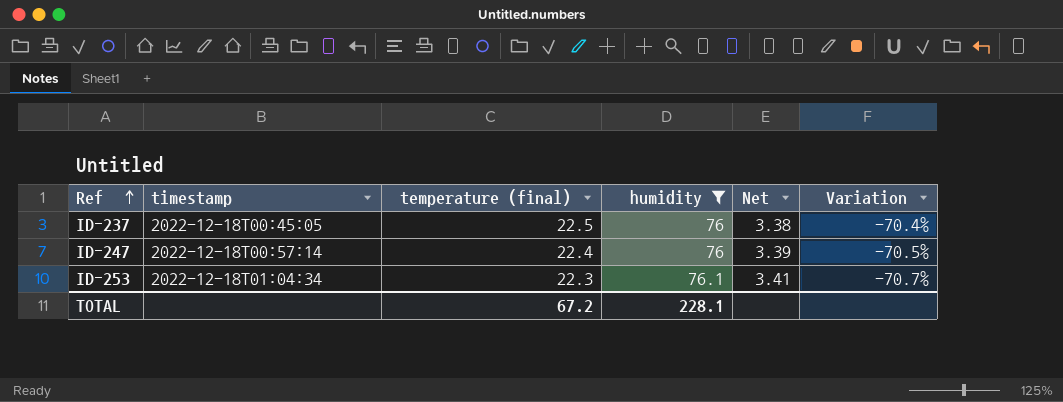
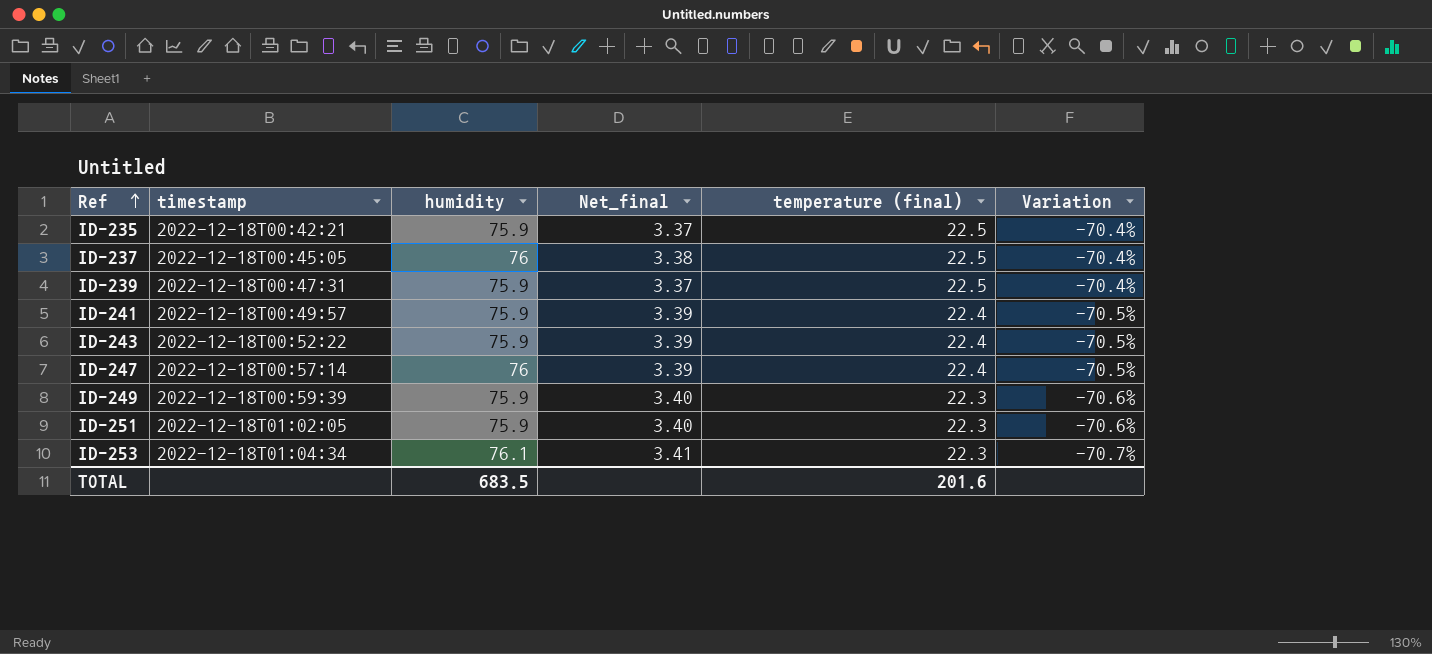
filter: humidity != 75.9 -> none
column name: Net -> Net_final
column temperature (final) | position: 3 -> 5
TOTAL | humidity: 228.1 -> 683.5
TOTAL | temperature (final): 67.2 -> 201.6

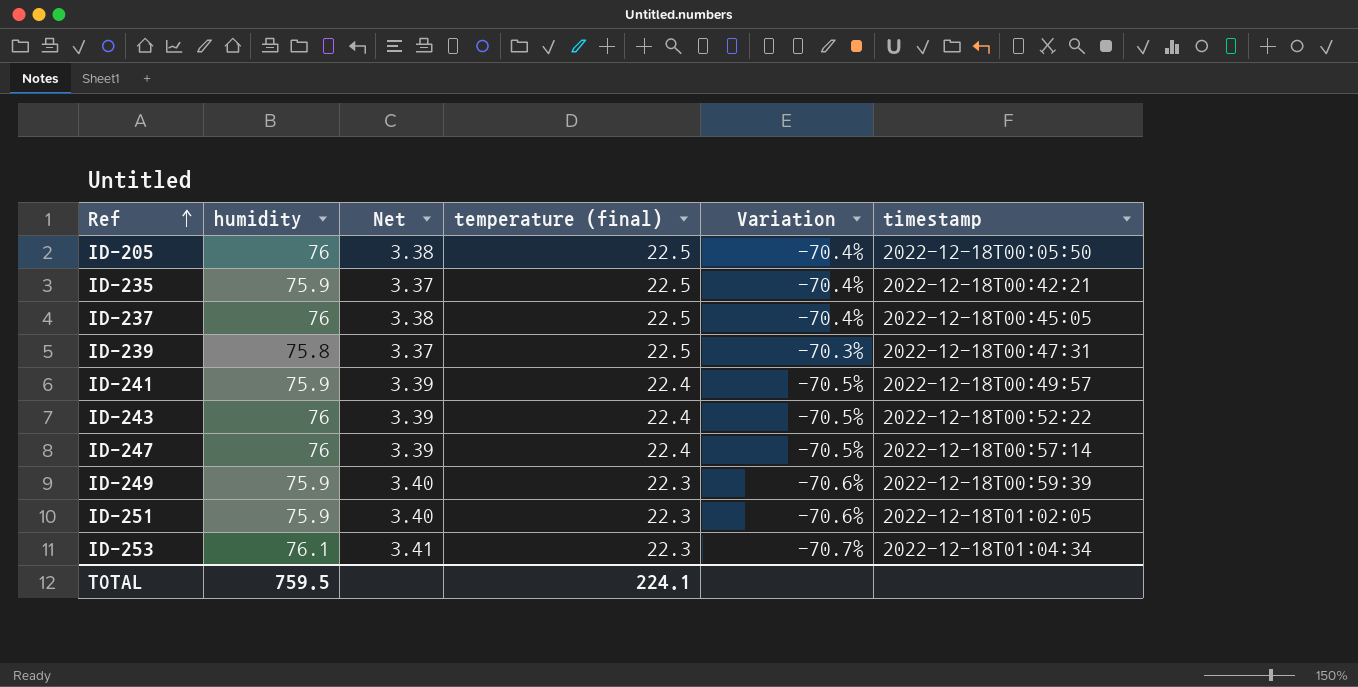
column name: Net_final -> Net
column timestamp | position: 2 -> 6
row ID-205: none -> 76 | 3.38 | 22.5 | -70.4% | 2022-12-18T00:05:50
ID-239 | humidity: 75.9 -> 75.8
ID-239 | Variation: -70.4% -> -70.3%
ID-243 | humidity: 75.9 -> 76
TOTAL | humidity: 683.5 -> 759.5
TOTAL | temperature (final): 201.6 -> 224.1

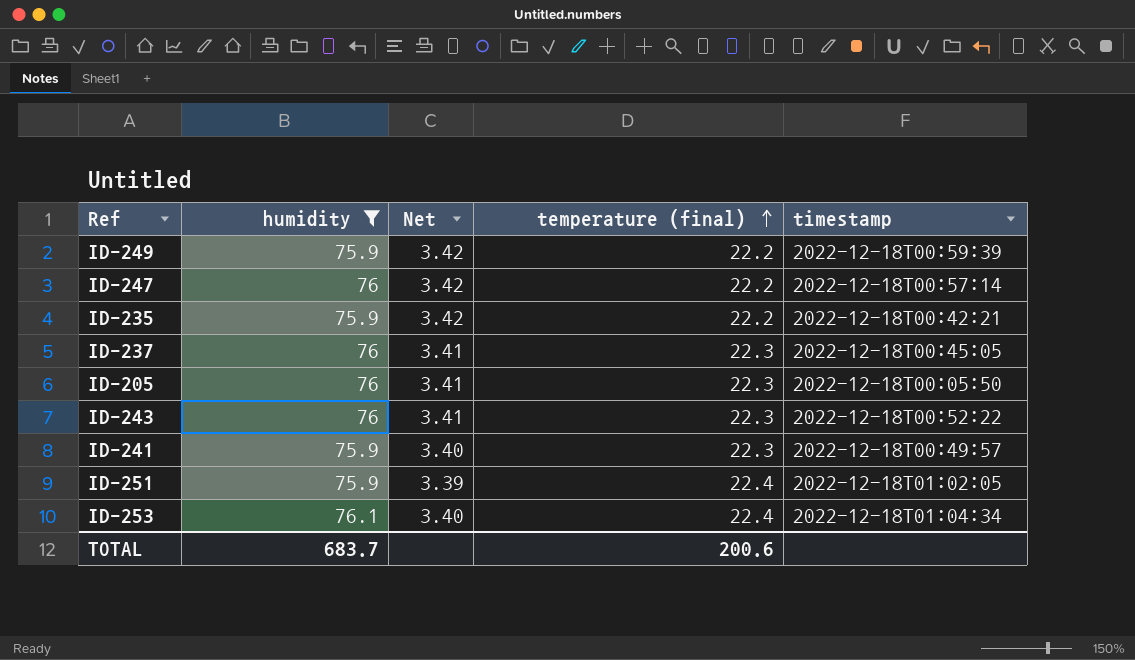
filter: none -> humidity != 75.8
row order: Ref ascending -> temperature (final) ascending
column Variation | formula: ([temperature (final)] - [humidity]) / [humidity] -> none
ID-249 | Net: 3.40 -> 3.42
ID-249 | temperature (final): 22.3 -> 22.2
ID-247 | Net: 3.39 -> 3.42
ID-247 | temperature (final): 22.4 -> 22.2
ID-235 | Net: 3.37 -> 3.42
ID-235 | temperature (final): 22.5 -> 22.2
ID-237 | Net: 3.38 -> 3.41
ID-237 | temperature (final): 22.5 -> 22.3
ID-205 | Net: 3.38 -> 3.41
ID-205 | temperature (final): 22.5 -> 22.3
ID-243 | Net: 3.39 -> 3.41
ID-243 | temperature (final): 22.4 -> 22.3
ID-241 | Net: 3.39 -> 3.40
ID-241 | temperature (final): 22.4 -> 22.3
ID-251 | Net: 3.40 -> 3.39
ID-251 | temperature (final): 22.3 -> 22.4
ID-253 | Net: 3.41 -> 3.40
ID-253 | temperature (final): 22.3 -> 22.4
TOTAL | humidity: 759.5 -> 683.7
TOTAL | temperature (final): 224.1 -> 200.6

